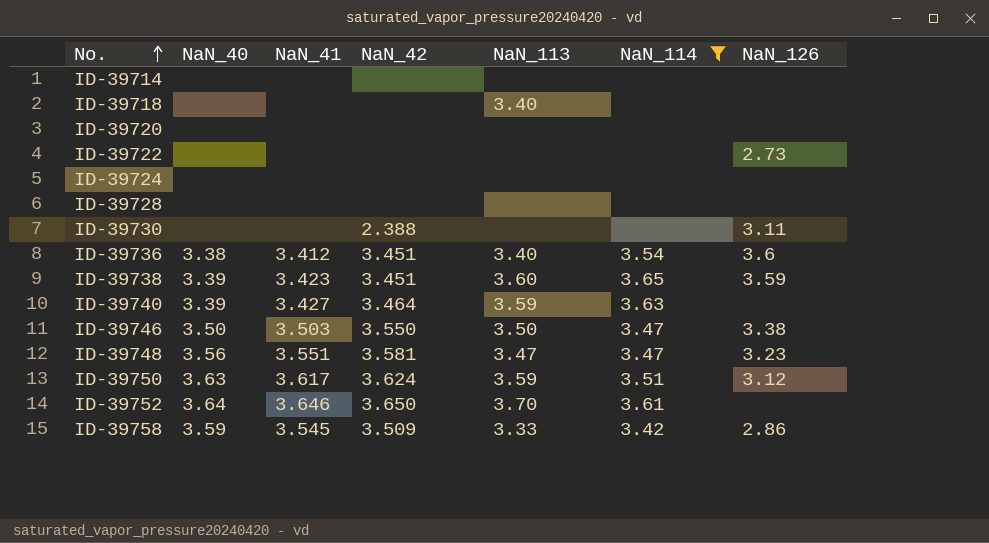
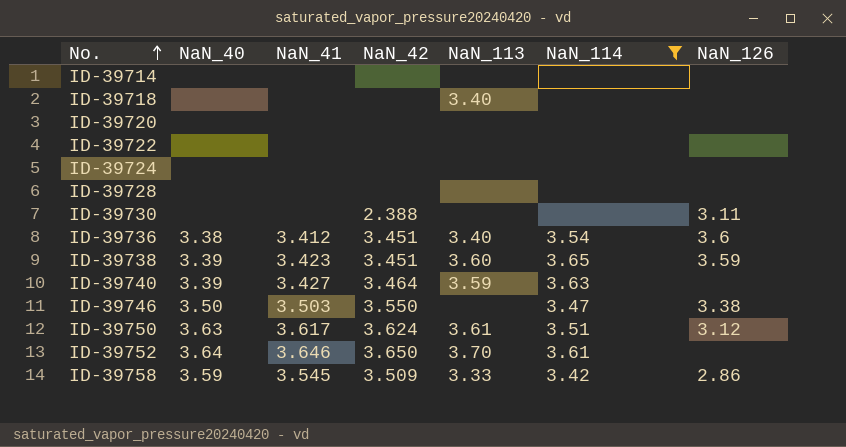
row ID-39748: 3.56 | 3.551 | 3.581 | 3.47 | 3.47 | 3.23 -> none
ID-39722 | NaN_126: 2.73 -> none
ID-39746 | NaN_113: 3.50 -> none
ID-39750 | NaN_113: 3.59 -> 3.61

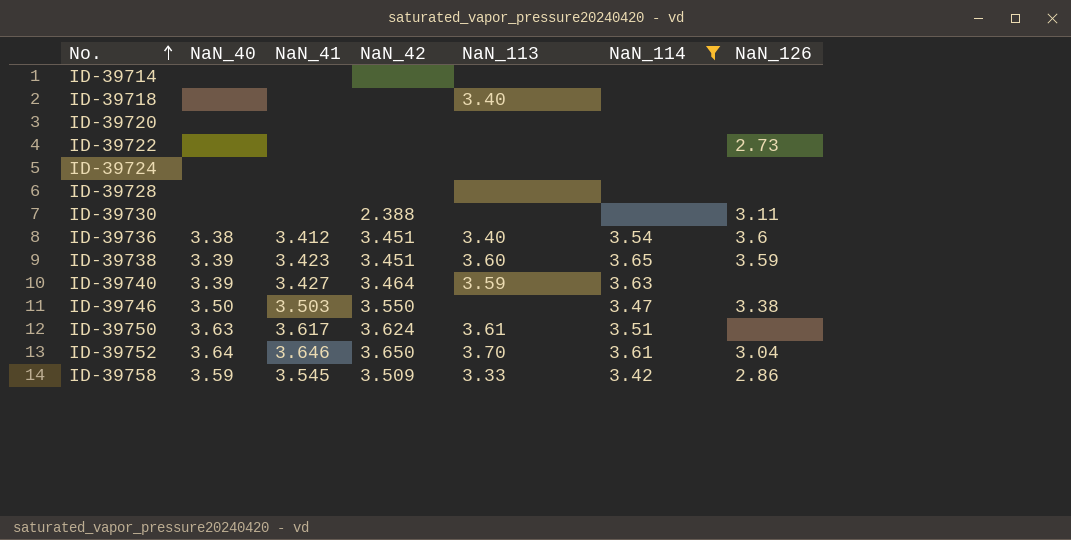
ID-39722 | NaN_126: none -> 2.73
ID-39750 | NaN_126: 3.12 -> none
ID-39752 | NaN_126: none -> 3.04

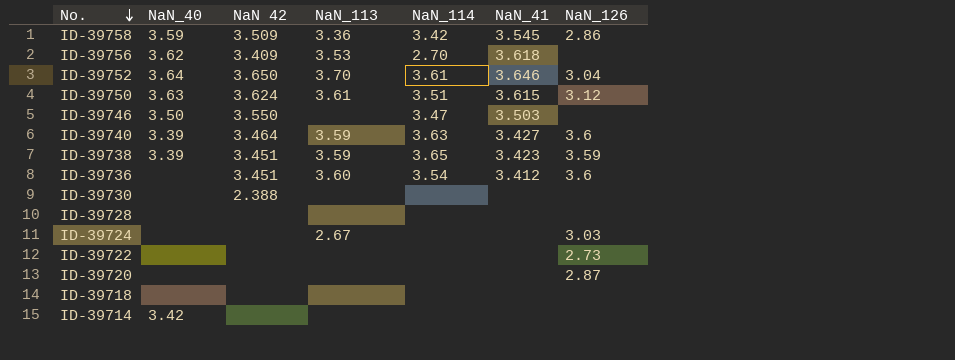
filter: NaN_114 != 2.70 -> none
row order: No. ascending -> No. descending
column name: NaN_42 -> NaN 42
column NaN_41 | position: 3 -> 6
ID-39758 | NaN_113: 3.33 -> 3.36
ID-39750 | NaN_41: 3.617 -> 3.615
ID-39750 | NaN_126: none -> 3.12
ID-39746 | NaN_126: 3.38 -> none
ID-39740 | NaN_126: none -> 3.6
ID-39738 | NaN_113: 3.60 -> 3.59
ID-39736 | NaN_40: 3.38 -> none
ID-39736 | NaN_113: 3.40 -> 3.60
ID-39730 | NaN_126: 3.11 -> none
ID-39724 | NaN_113: none -> 2.67
ID-39724 | NaN_126: none -> 3.03
ID-39720 | NaN_126: none -> 2.87
ID-39718 | NaN_113: 3.40 -> none
ID-39714 | NaN_40: none -> 3.42

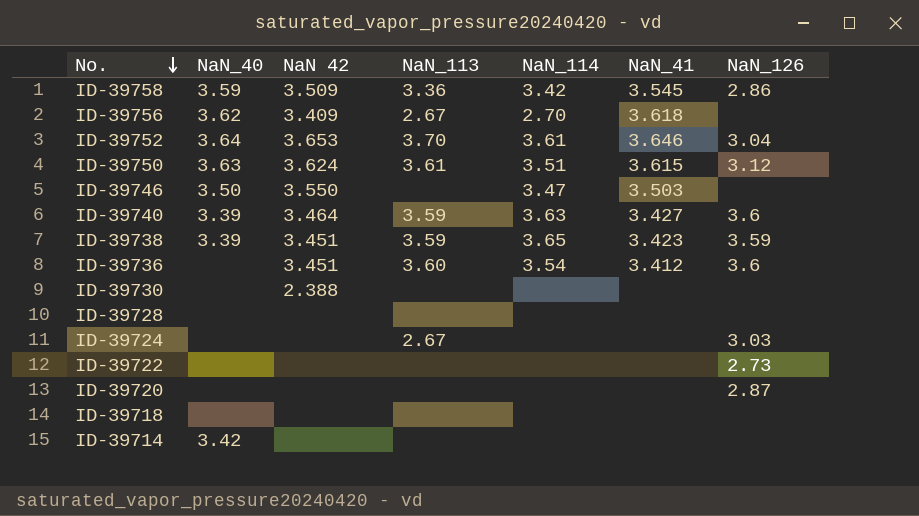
ID-39756 | NaN_113: 3.53 -> 2.67
ID-39752 | NaN 42: 3.650 -> 3.653

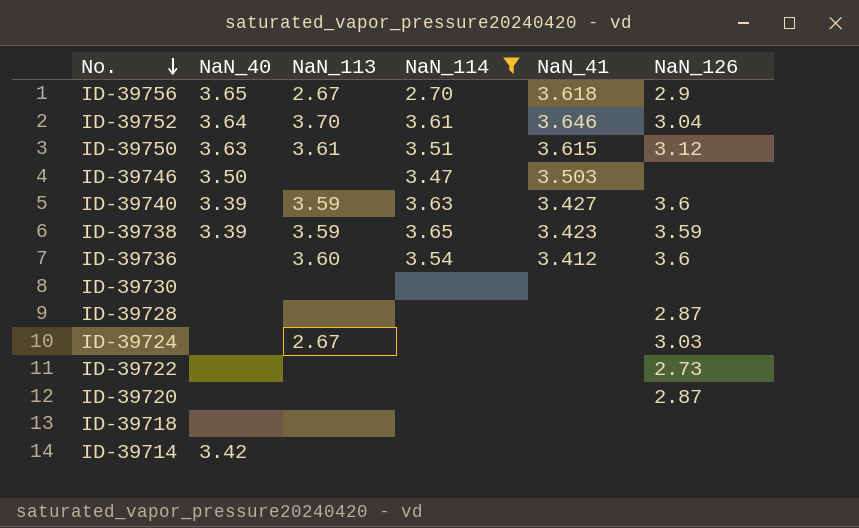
filter: none -> NaN_114 != 3.42
column NaN 42 | position: 3 -> none
ID-39756 | NaN_40: 3.62 -> 3.65
ID-39756 | NaN_126: none -> 2.9
ID-39728 | NaN_126: none -> 2.87

